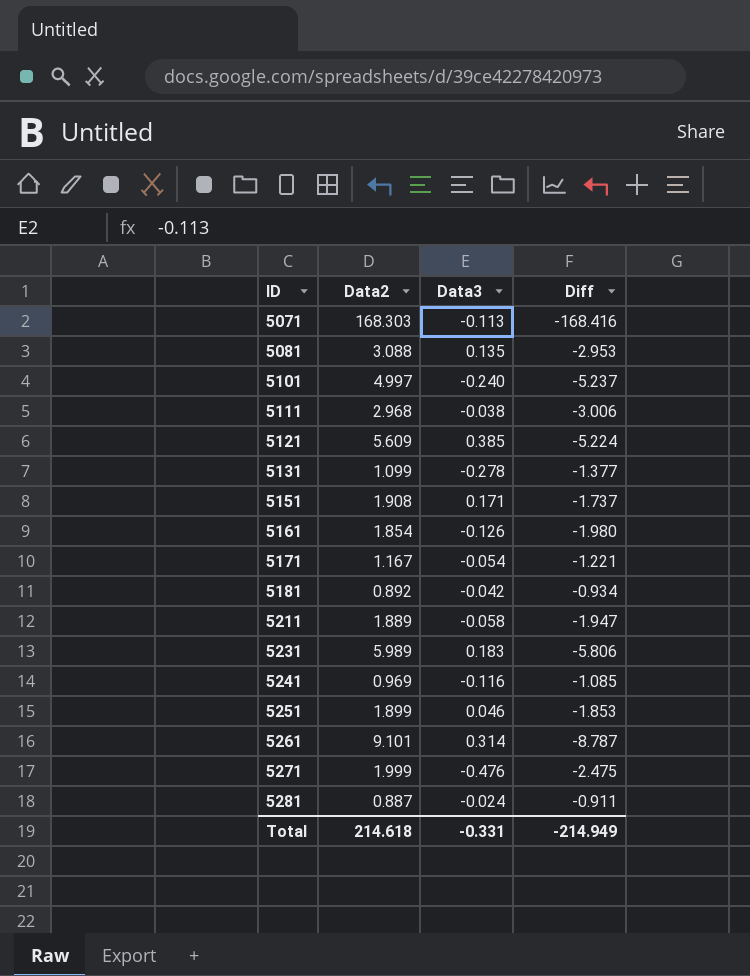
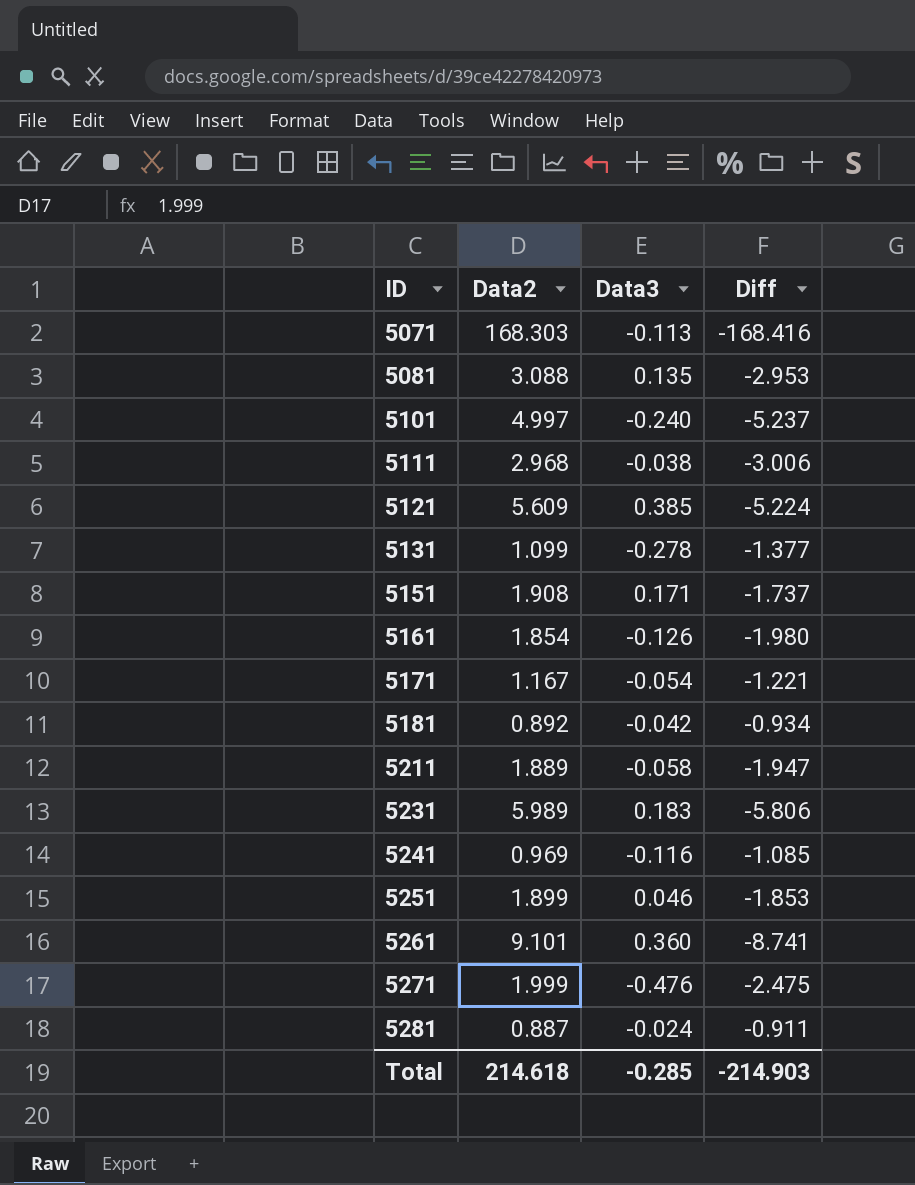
5261 | Data3: 0.314 -> 0.360
5261 | Diff: -8.787 -> -8.741
Total | Data3: -0.331 -> -0.285
Total | Diff: -214.949 -> -214.903

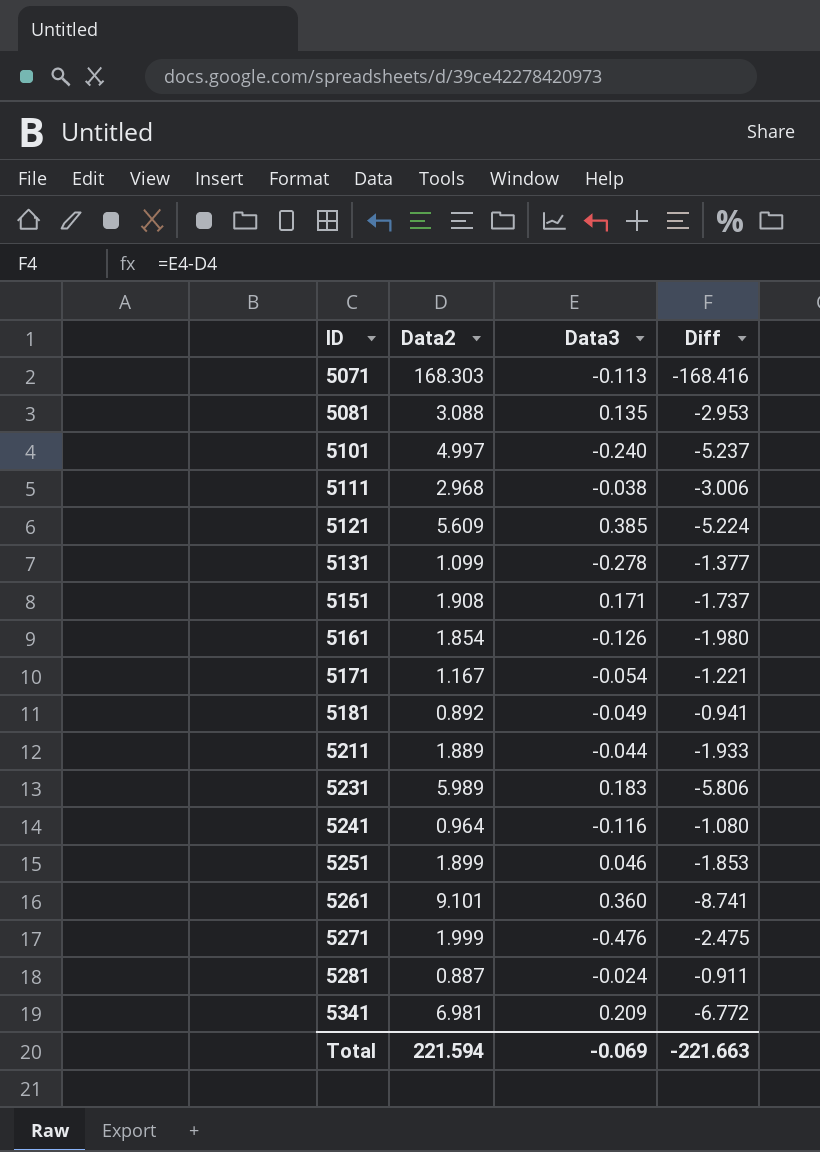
5181 | Data3: -0.042 -> -0.049
5181 | Diff: -0.934 -> -0.941
5211 | Data3: -0.058 -> -0.044
5211 | Diff: -1.947 -> -1.933
5241 | Data2: 0.969 -> 0.964
5241 | Diff: -1.085 -> -1.080
row 5341: none -> 6.981 | 0.209 | -6.772
Total | Data2: 214.618 -> 221.594
Total | Data3: -0.285 -> -0.069
Total | Diff: -214.903 -> -221.663

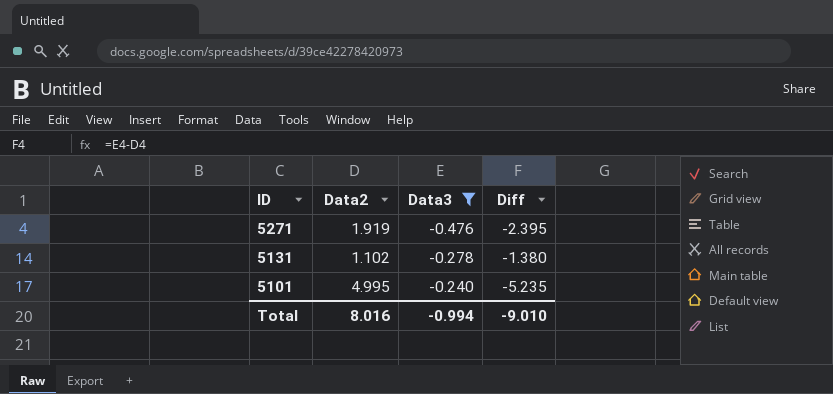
filter: none -> Data3 <= -0.240
row order: ID ascending -> ID descending
5271 | Data2: 1.999 -> 1.919
5271 | Diff: -2.475 -> -2.395
5131 | Data2: 1.099 -> 1.102
5131 | Diff: -1.377 -> -1.380
5101 | Data2: 4.997 -> 4.995
5101 | Diff: -5.237 -> -5.235
Total | Data2: 221.594 -> 8.016
Total | Data3: -0.069 -> -0.994
Total | Diff: -221.663 -> -9.010

